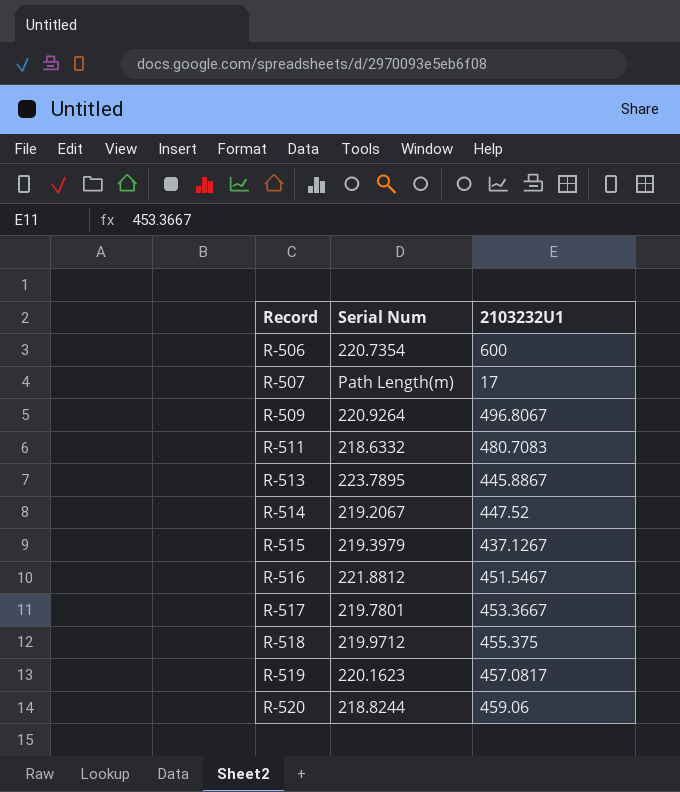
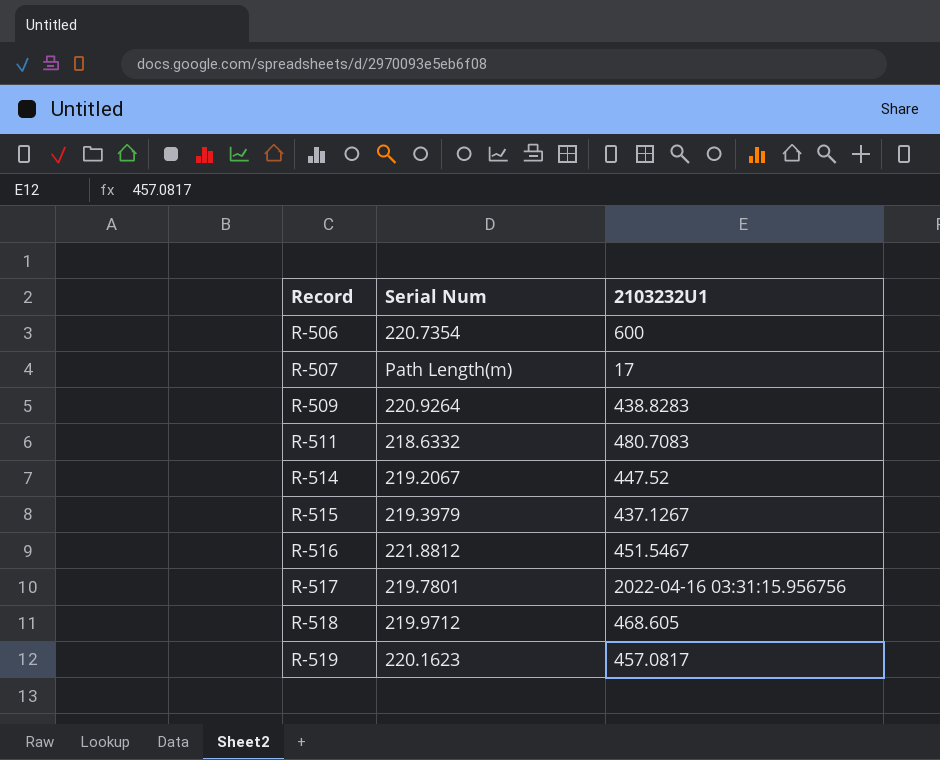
row R-513: 223.7895 | 445.8867 -> none
row R-520: 218.8244 | 459.06 -> none
R-509 | 2103232U1: 496.8067 -> 438.8283
R-517 | 2103232U1: 453.3667 -> 2022-04-16 03:31:15.956756
R-518 | 2103232U1: 455.375 -> 468.605

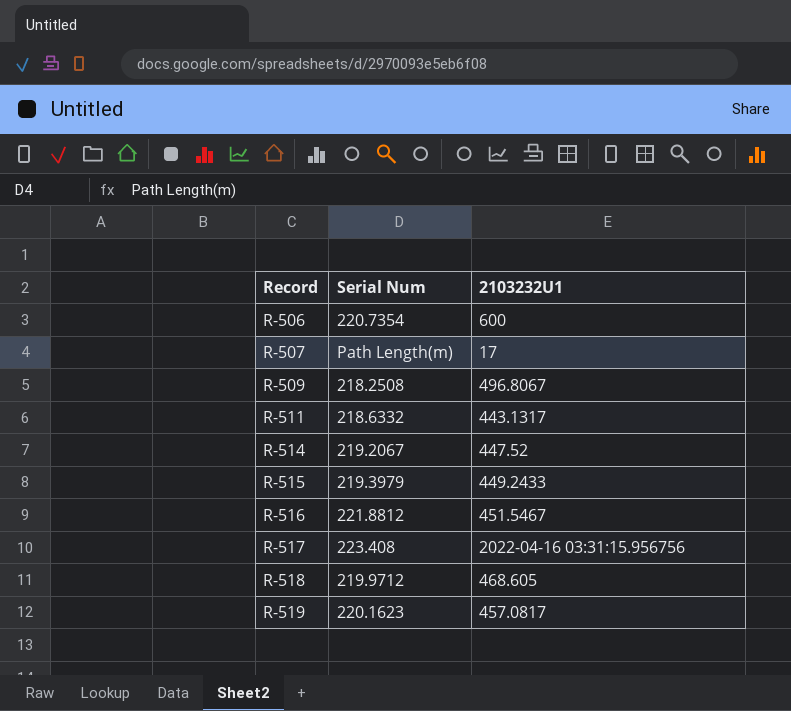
R-509 | Serial Num: 220.9264 -> 218.2508
R-509 | 2103232U1: 438.8283 -> 496.8067
R-511 | 2103232U1: 480.7083 -> 443.1317
R-515 | 2103232U1: 437.1267 -> 449.2433
R-517 | Serial Num: 219.7801 -> 223.408

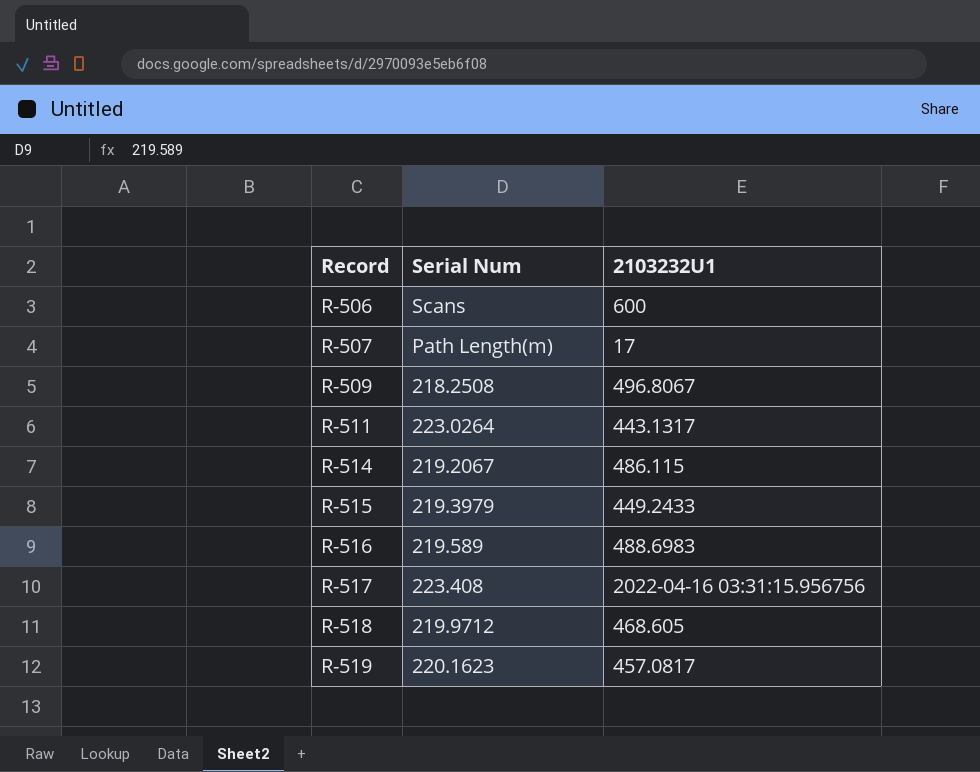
R-506 | Serial Num: 220.7354 -> Scans
R-511 | Serial Num: 218.6332 -> 223.0264
R-514 | 2103232U1: 447.52 -> 486.115
R-516 | Serial Num: 221.8812 -> 219.589
R-516 | 2103232U1: 451.5467 -> 488.6983

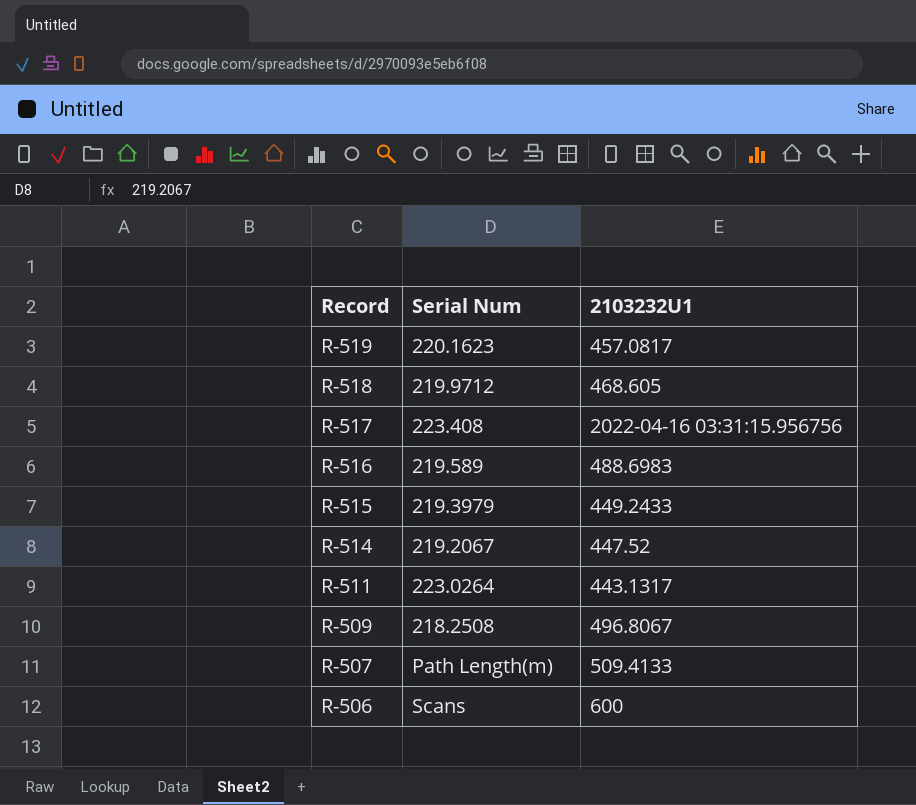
row order: Record ascending -> Record descending
R-514 | 2103232U1: 486.115 -> 447.52
R-507 | 2103232U1: 17 -> 509.4133

